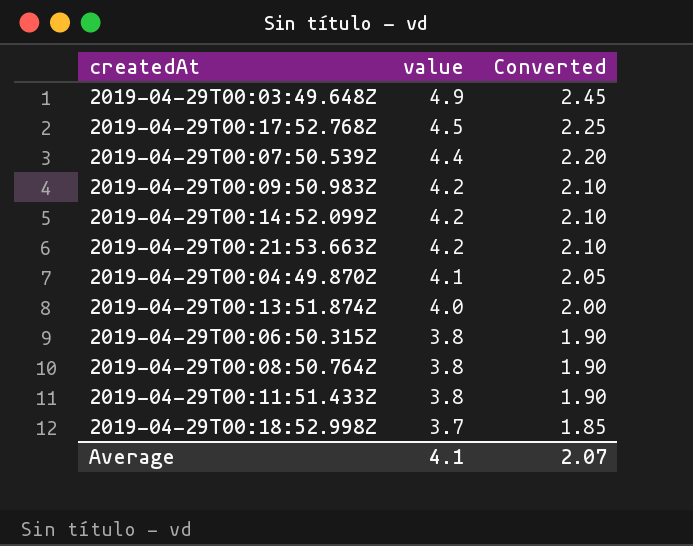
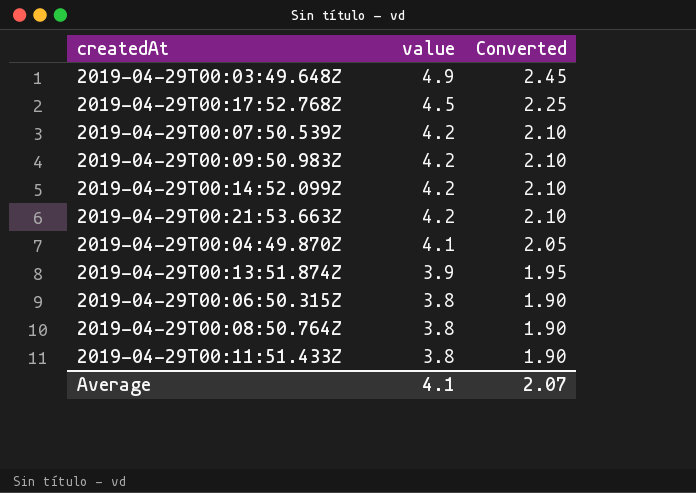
row 2019-04-29T00:18:52.998Z: 3.7 | 1.85 -> none
2019-04-29T00:07:50.539Z | value: 4.4 -> 4.2
2019-04-29T00:07:50.539Z | Converted: 2.20 -> 2.10
2019-04-29T00:13:51.874Z | value: 4.0 -> 3.9
2019-04-29T00:13:51.874Z | Converted: 2.00 -> 1.95

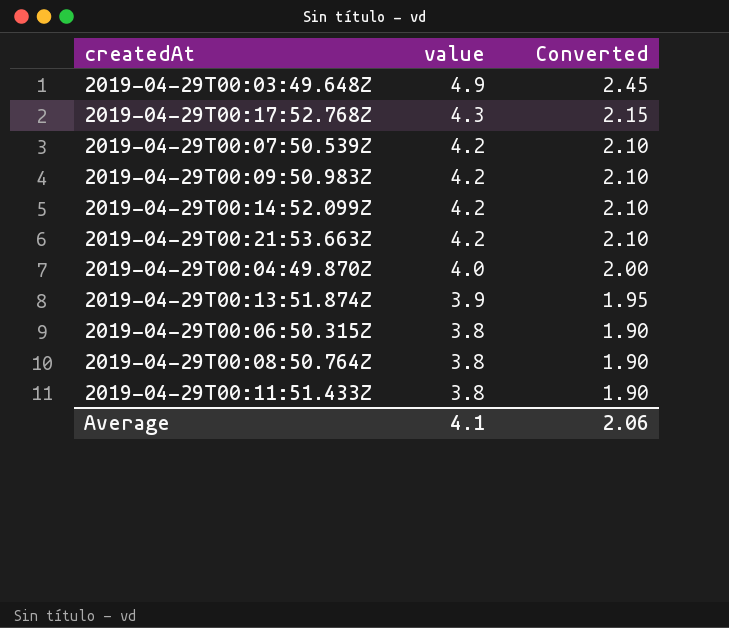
2019-04-29T00:17:52.768Z | value: 4.5 -> 4.3
2019-04-29T00:17:52.768Z | Converted: 2.25 -> 2.15
2019-04-29T00:04:49.870Z | value: 4.1 -> 4.0
2019-04-29T00:04:49.870Z | Converted: 2.05 -> 2.00
Average | Converted: 2.07 -> 2.06

